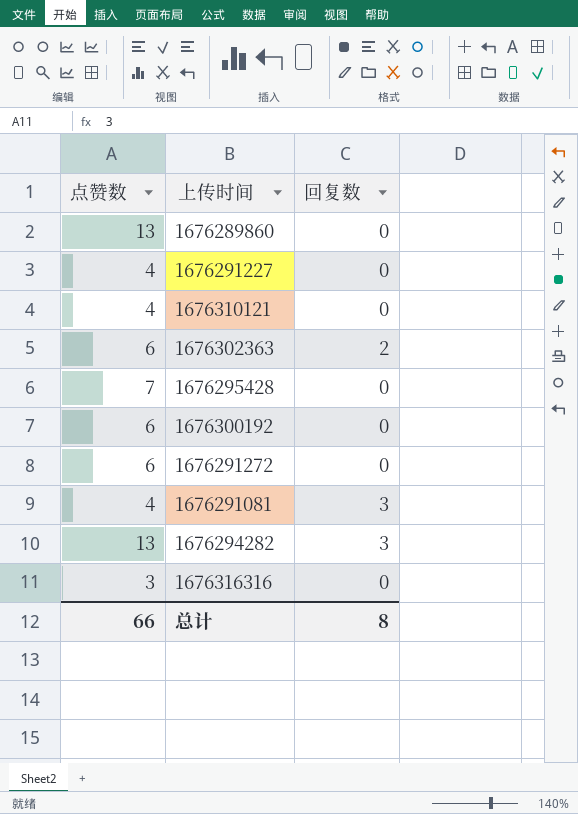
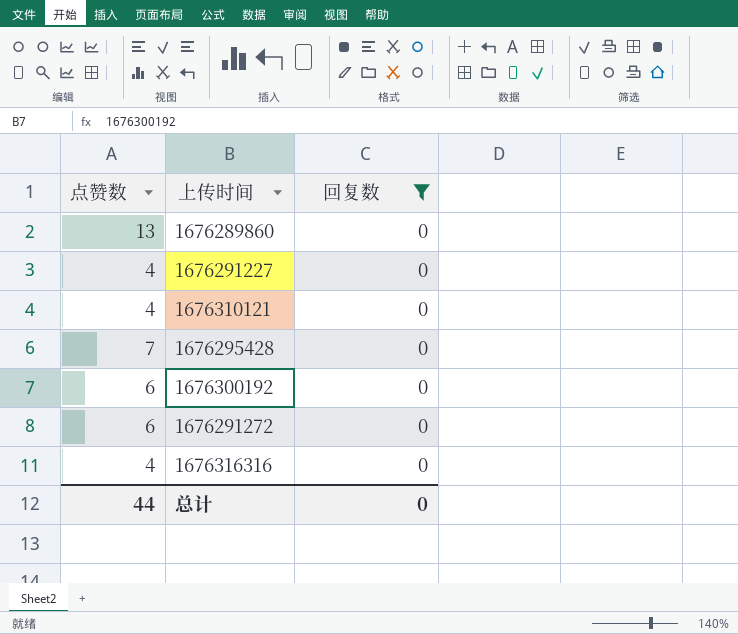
filter: none -> 回复数 = 0
1676316316 | 点赞数: 3 -> 4
总计 | 点赞数: 66 -> 44
总计 | 回复数: 8 -> 0

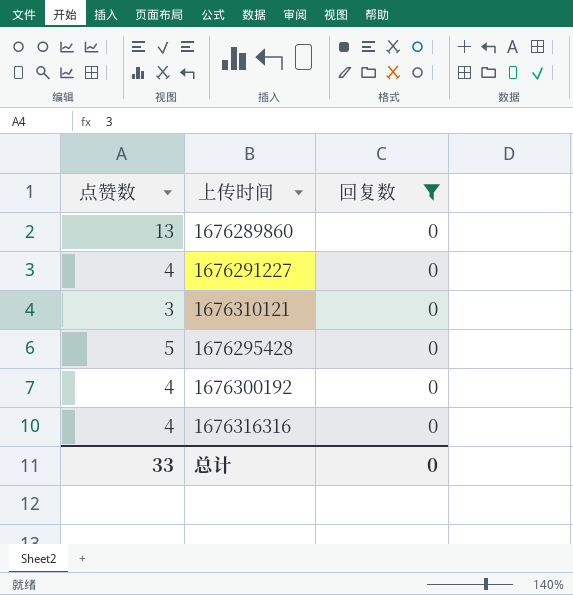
row 1676291272: 6 | 0 -> none
1676310121 | 点赞数: 4 -> 3
1676295428 | 点赞数: 7 -> 5
1676300192 | 点赞数: 6 -> 4
总计 | 点赞数: 44 -> 33

